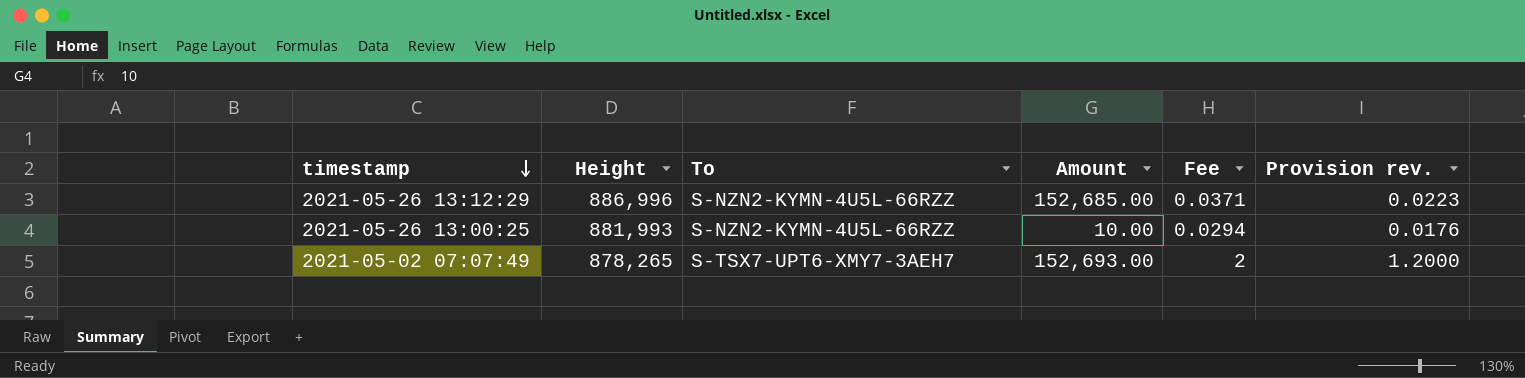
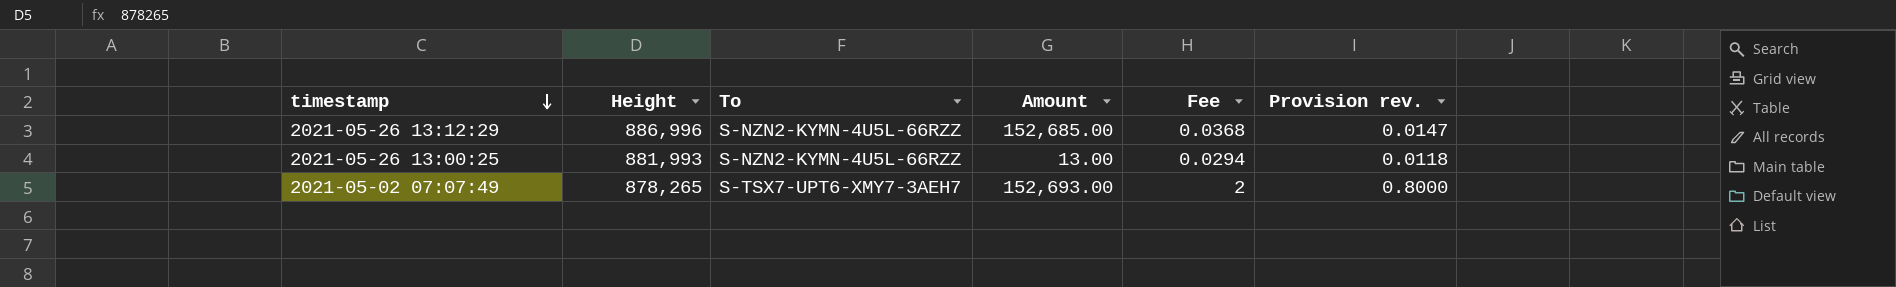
column Provision rev. | formula: [Fee] * 0.6 -> [Fee] * 0.4
2021-05-26 13:12:29 | Fee: 0.0371 -> 0.0368
2021-05-26 13:00:25 | Amount: 10.00 -> 13.00

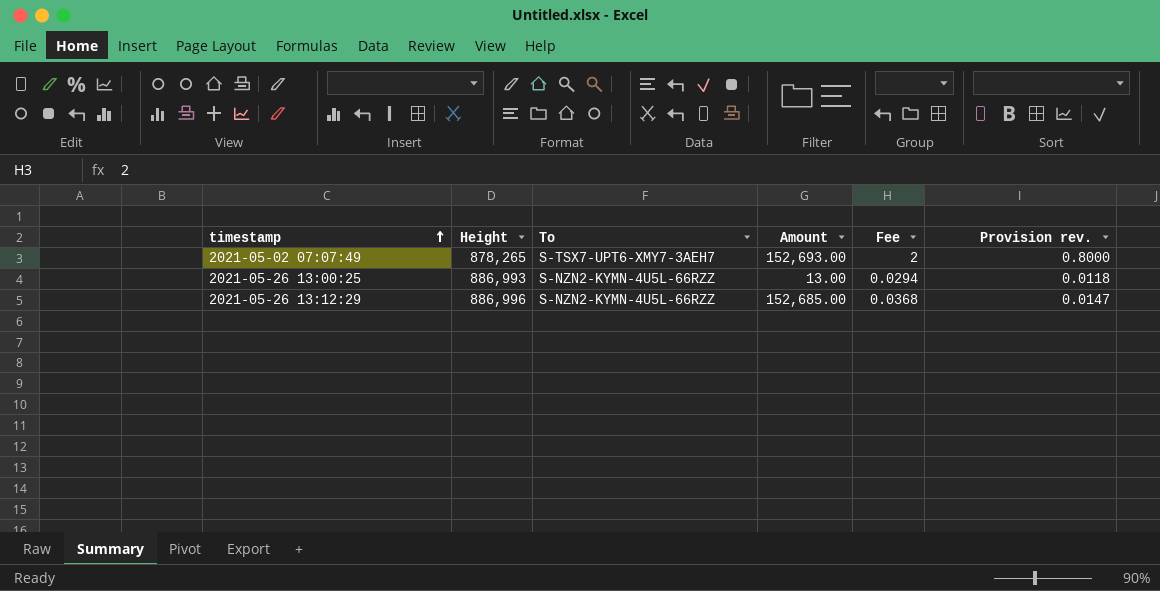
row order: timestamp descending -> timestamp ascending
2021-05-26 13:00:25 | Height: 881,993 -> 886,993

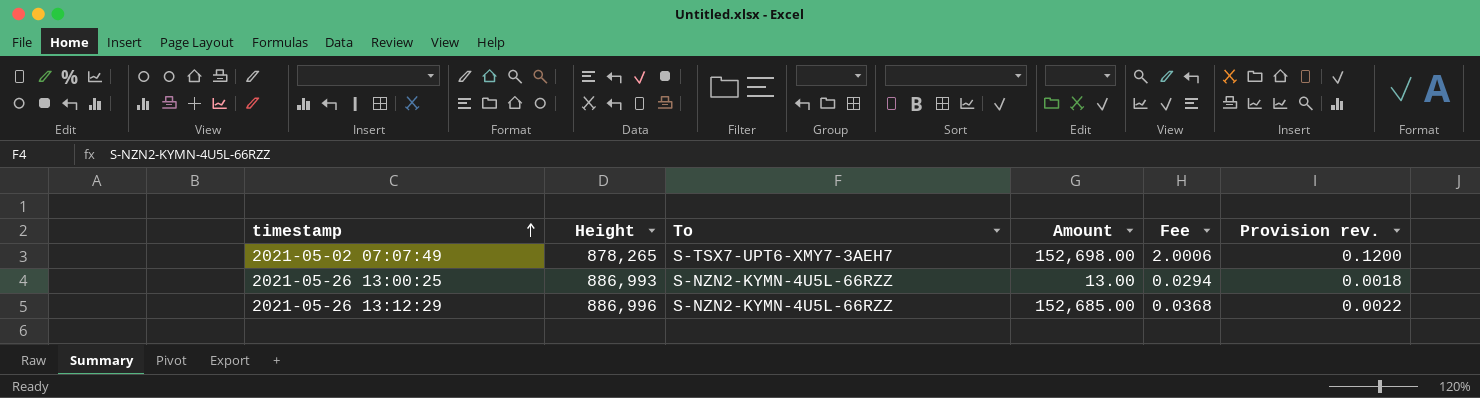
column Provision rev. | formula: [Fee] * 0.4 -> [Fee] * 0.06
2021-05-02 07:07:49 | Amount: 152,693.00 -> 152,698.00
2021-05-02 07:07:49 | Fee: 2 -> 2.0006

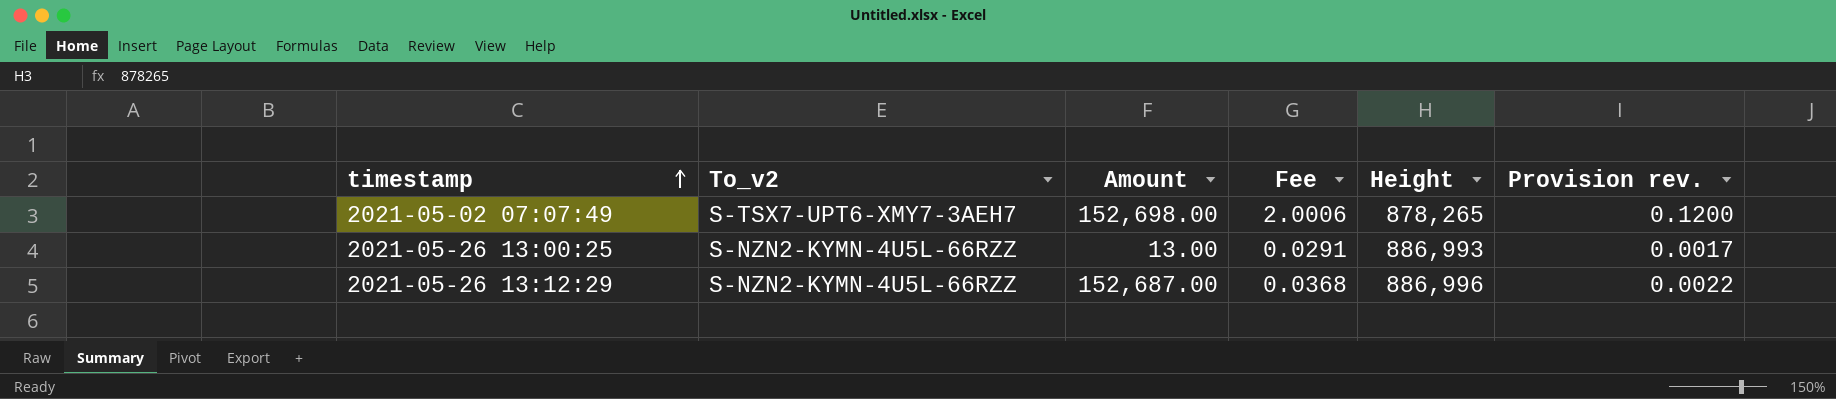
column name: To -> To_v2
column Height | position: 2 -> 5
2021-05-26 13:00:25 | Fee: 0.0294 -> 0.0291
2021-05-26 13:00:25 | Provision rev.: 0.0018 -> 0.0017
2021-05-26 13:12:29 | Amount: 152,685.00 -> 152,687.00

